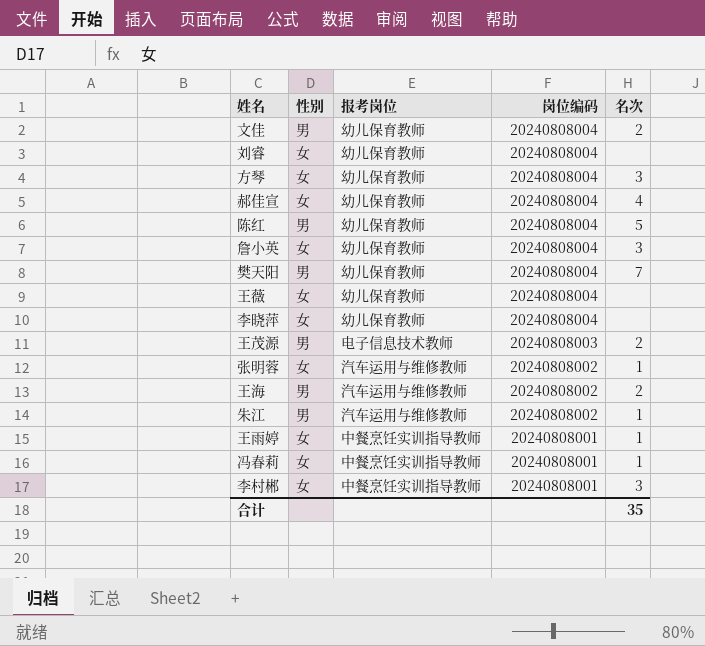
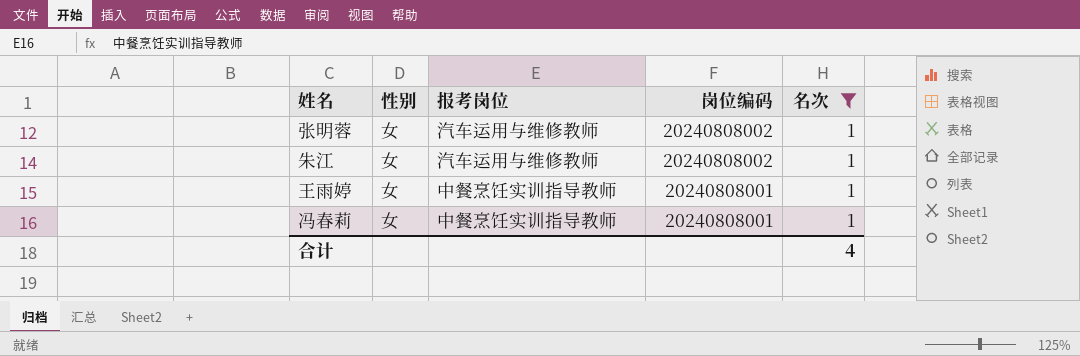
filter: none -> 名次 = 1
朱江 | 性别: 男 -> 女
合计 | 名次: 35 -> 4

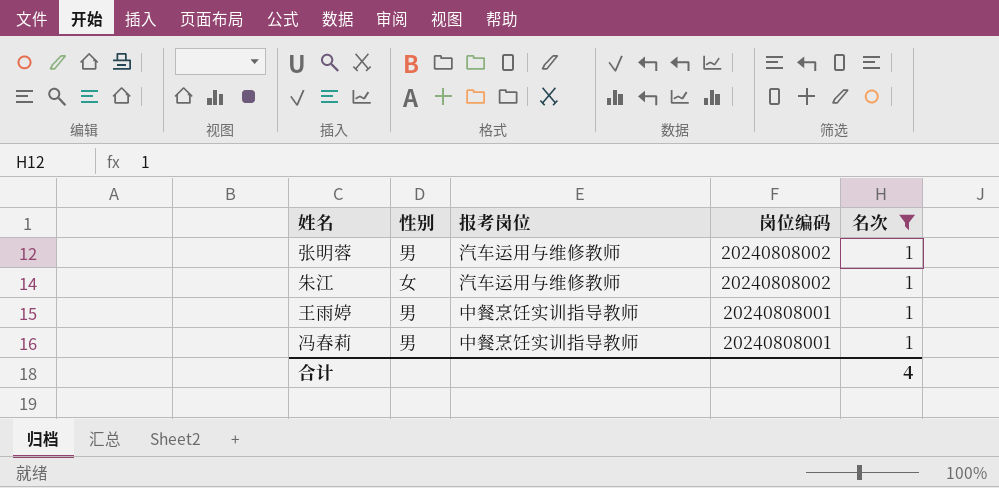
张明蓉 | 性别: 女 -> 男
王雨婷 | 性别: 女 -> 男
冯春莉 | 性别: 女 -> 男

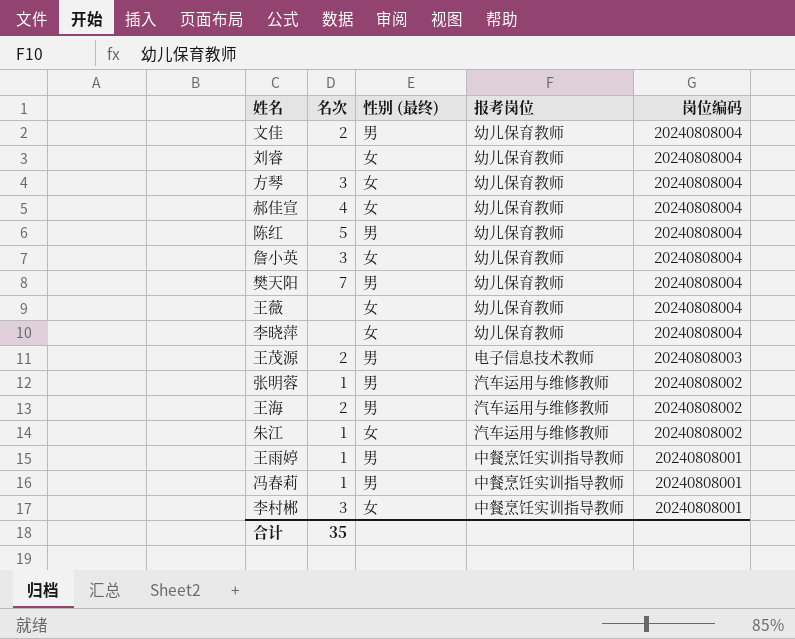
filter: 名次 = 1 -> none
column 名次 | position: 5 -> 2
column name: 性别 -> 性别 (最终)
合计 | 名次: 4 -> 35

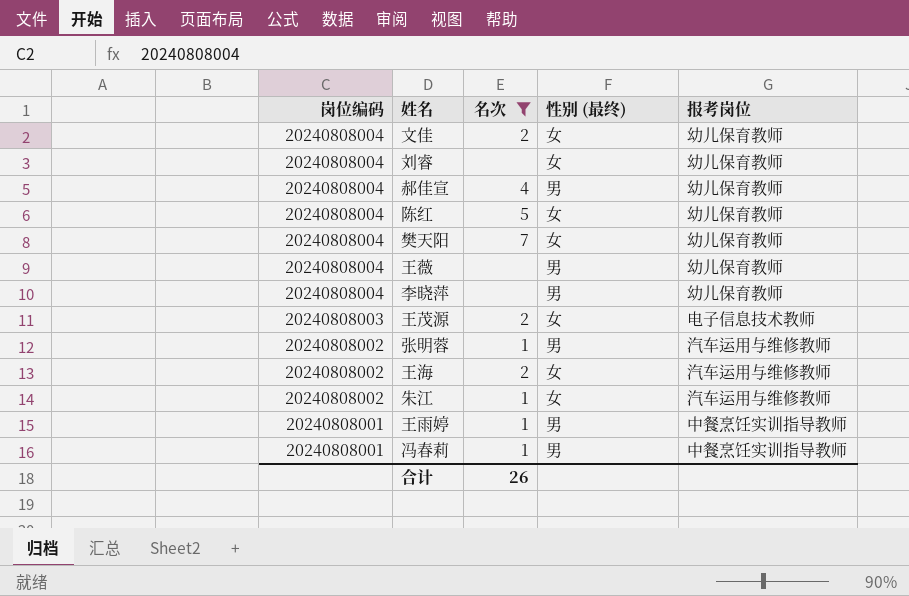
filter: none -> 名次 != 3
column 岗位编码 | position: 5 -> 1
文佳 | 性别 (最终): 男 -> 女
郝佳宣 | 性别 (最终): 女 -> 男
陈红 | 性别 (最终): 男 -> 女
樊天阳 | 性别 (最终): 男 -> 女
王薇 | 性别 (最终): 女 -> 男
李晓萍 | 性别 (最终): 女 -> 男
王茂源 | 性别 (最终): 男 -> 女
王海 | 性别 (最终): 男 -> 女
合计 | 名次: 35 -> 26

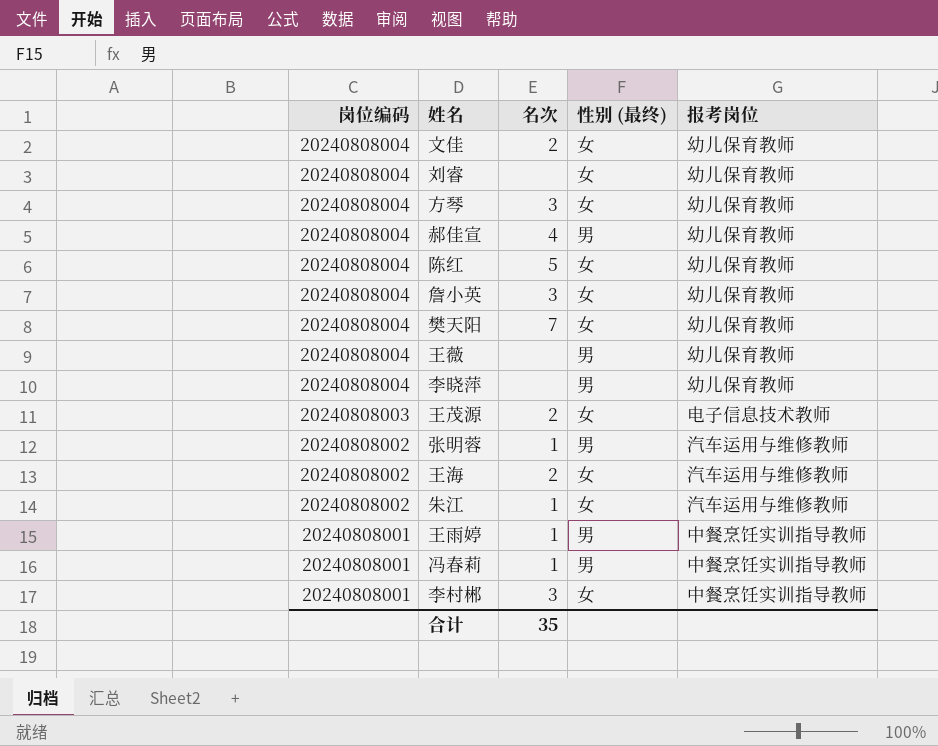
filter: 名次 != 3 -> none
合计 | 名次: 26 -> 35

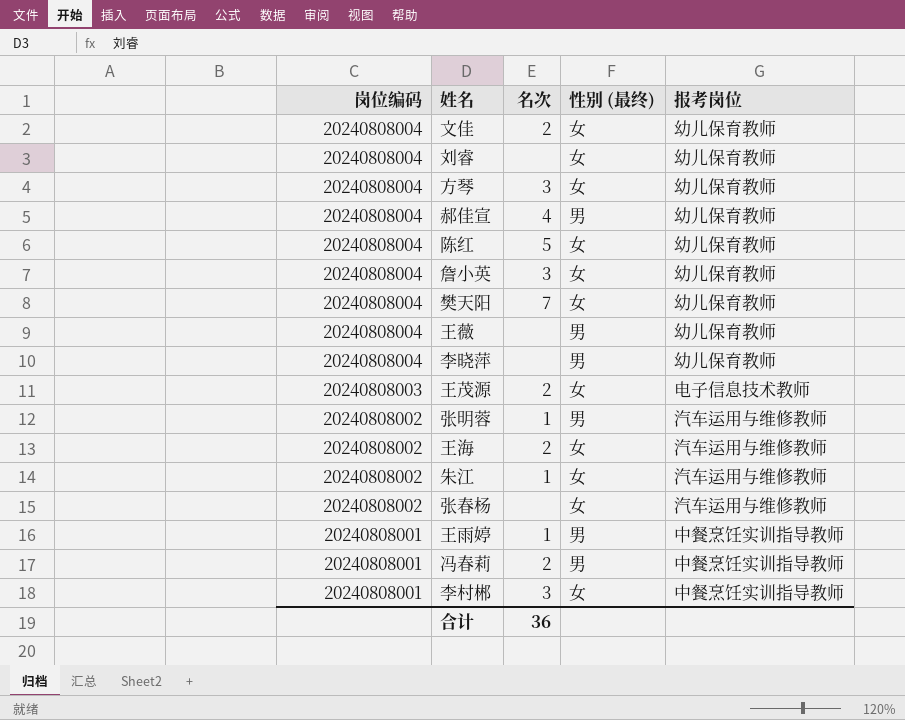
row 张春杨: none -> 20240808002 | none | 女 | 汽车运用与维修教师
冯春莉 | 名次: 1 -> 2
合计 | 名次: 35 -> 36

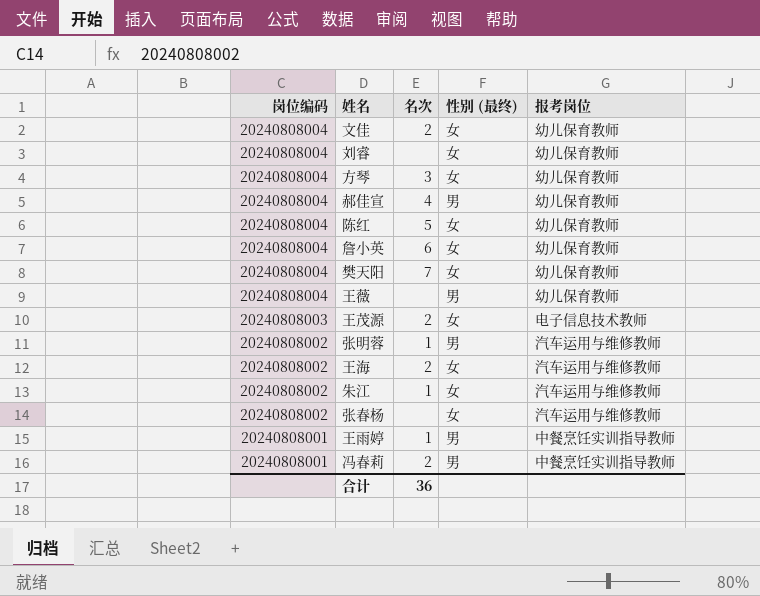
row 李晓萍: 20240808004 | none | 男 | 幼儿保育教师 -> none
row 李村郴: 20240808001 | 3 | 女 | 中餐烹饪实训指导教师 -> none
詹小英 | 名次: 3 -> 6

